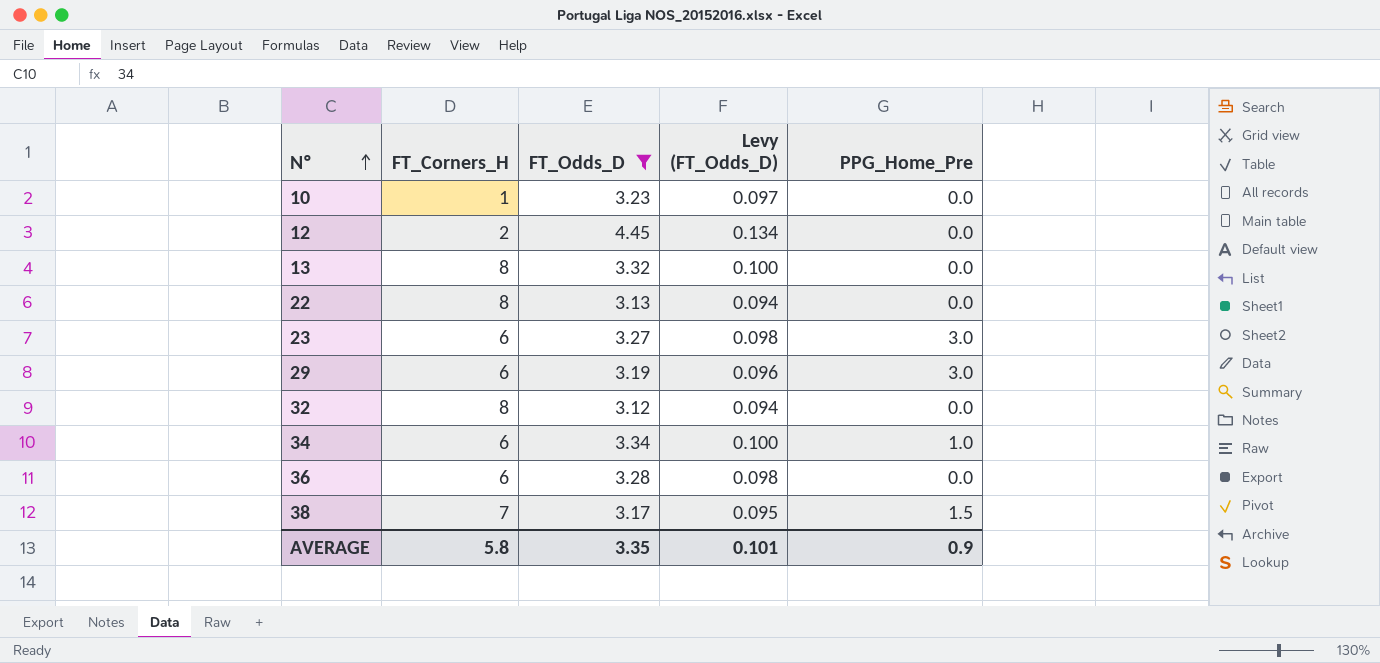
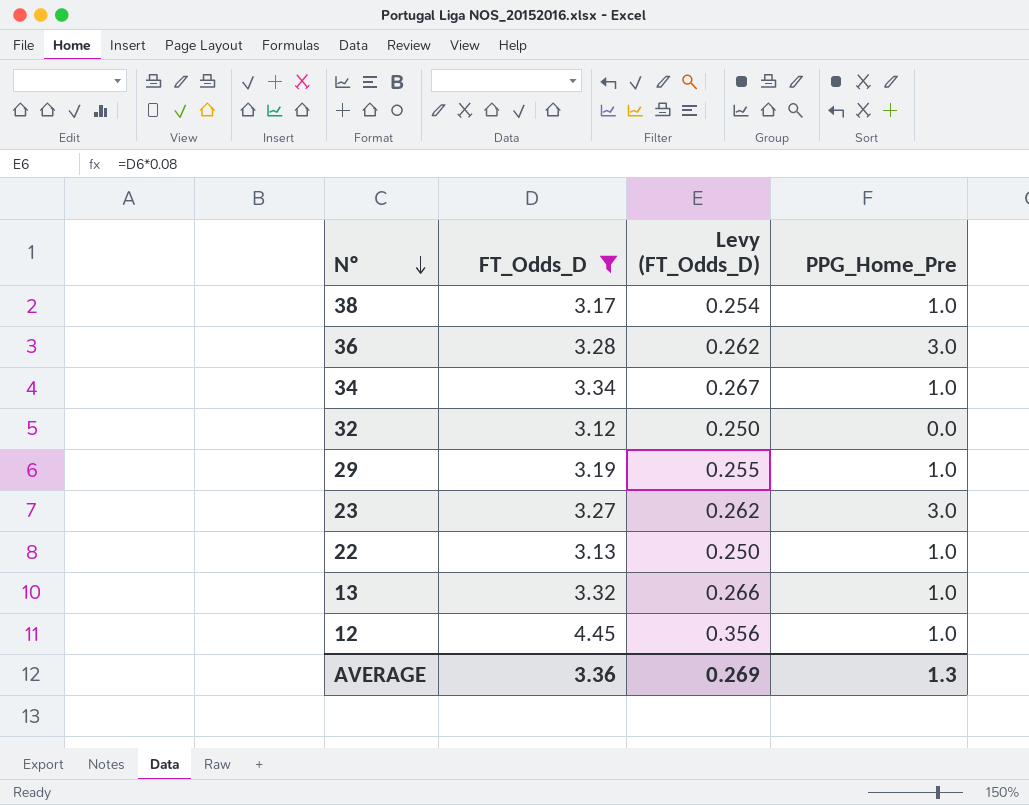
row order: Nº ascending -> Nº descending
column FT_Corners_H | position: 2 -> none
column Levy (FT_Odds_D) | formula: [FT_Odds_D] * 0.03 -> [FT_Odds_D] * 0.08
row 10: 1 | 3.23 | 0.097 | 0.0 -> none
38 | PPG_Home_Pre: 1.5 -> 1.0
36 | PPG_Home_Pre: 0.0 -> 3.0
29 | PPG_Home_Pre: 3.0 -> 1.0
22 | PPG_Home_Pre: 0.0 -> 1.0
13 | PPG_Home_Pre: 0.0 -> 1.0
12 | PPG_Home_Pre: 0.0 -> 1.0
AVERAGE | FT_Odds_D: 3.35 -> 3.36
AVERAGE | Levy (FT_Odds_D): 0.101 -> 0.269
AVERAGE | PPG_Home_Pre: 0.9 -> 1.3

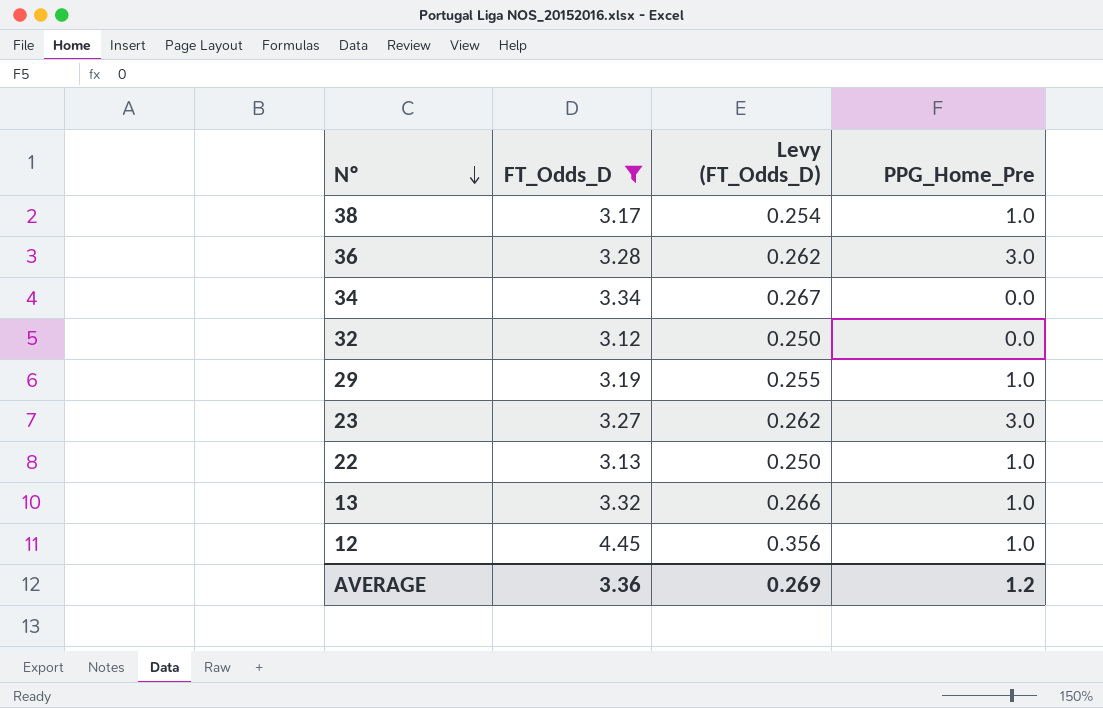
34 | PPG_Home_Pre: 1.0 -> 0.0
AVERAGE | PPG_Home_Pre: 1.3 -> 1.2

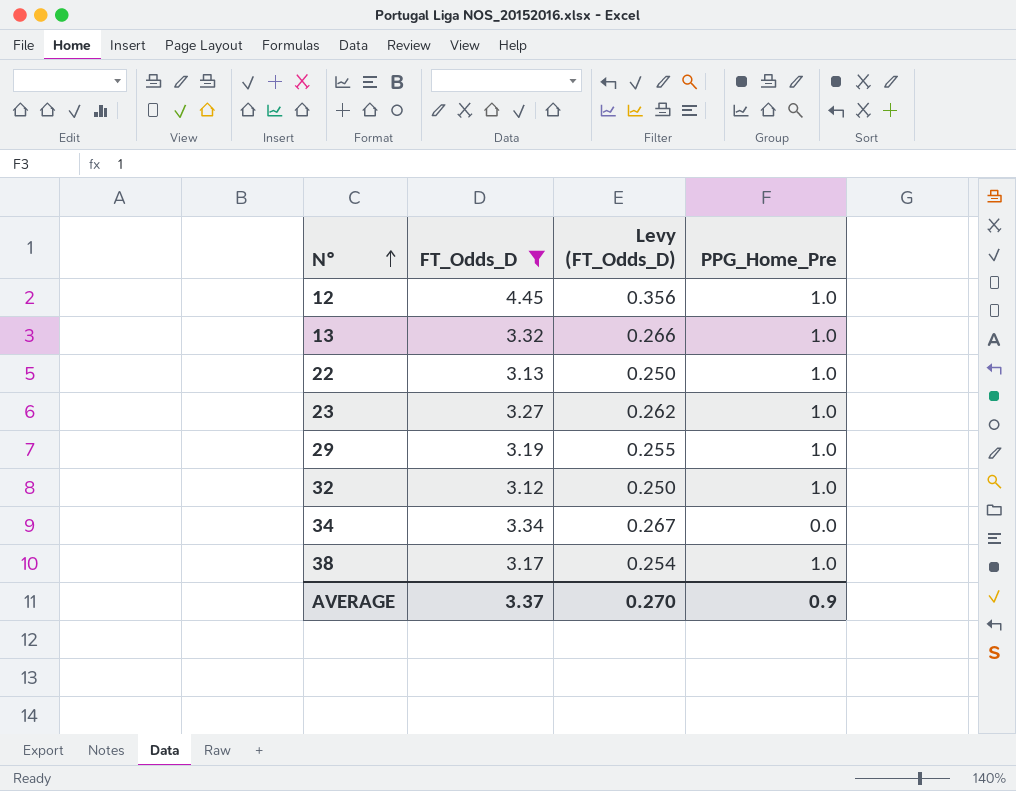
row order: Nº descending -> Nº ascending
row 36: 3.28 | 0.262 | 3.0 -> none
23 | PPG_Home_Pre: 3.0 -> 1.0
32 | PPG_Home_Pre: 0.0 -> 1.0
AVERAGE | FT_Odds_D: 3.36 -> 3.37
AVERAGE | Levy (FT_Odds_D): 0.269 -> 0.270
AVERAGE | PPG_Home_Pre: 1.2 -> 0.9

